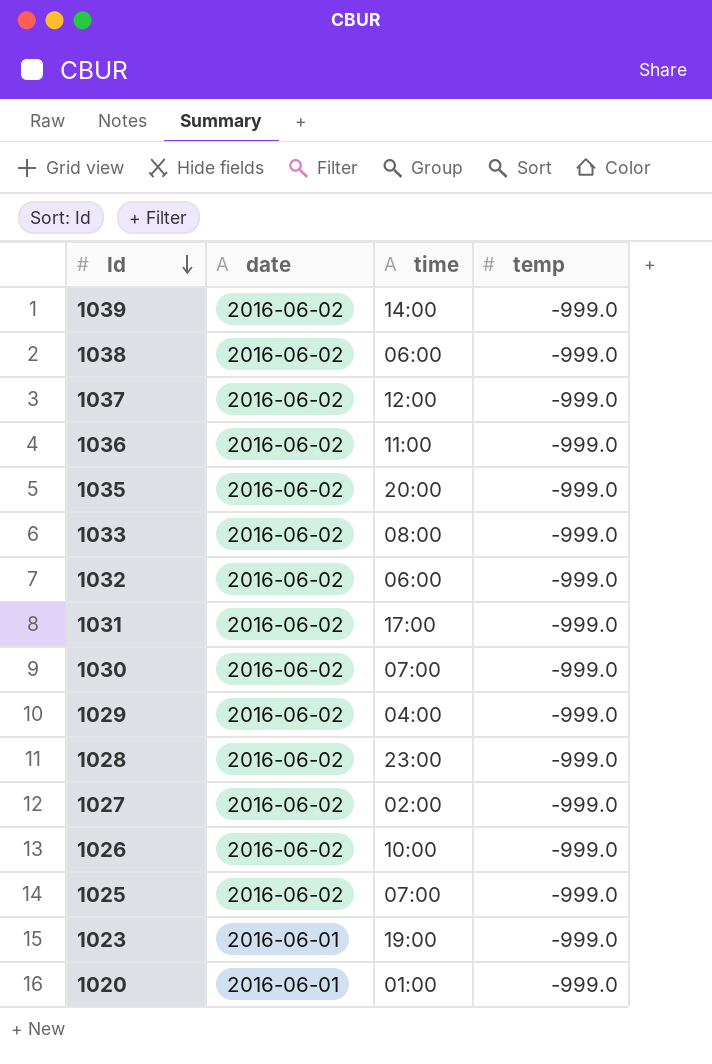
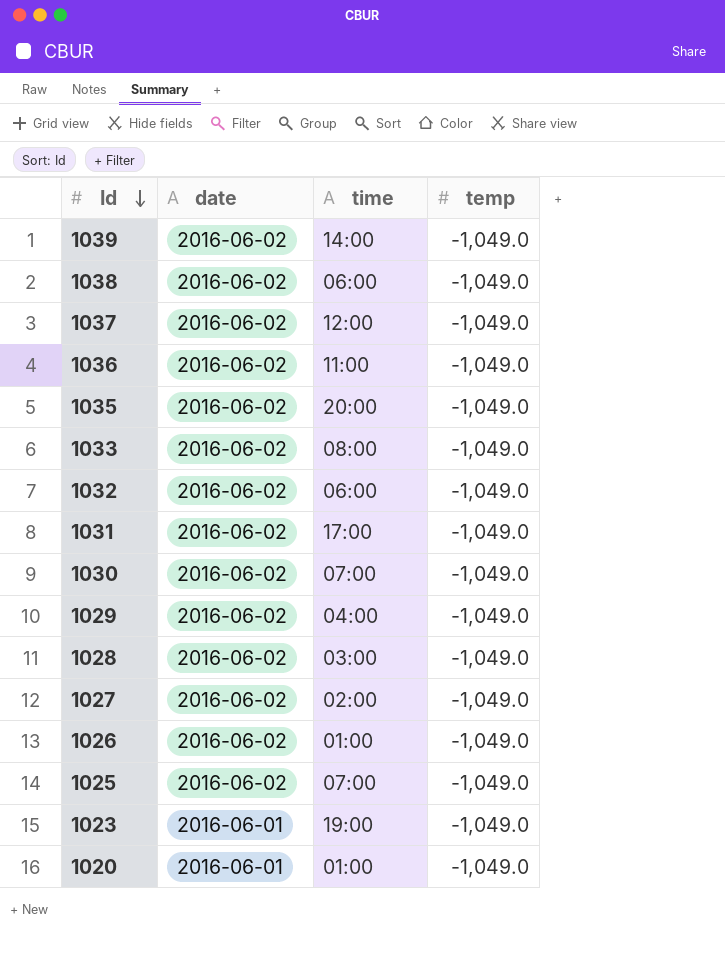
1039 | temp: -999.0 -> -1,049.0
1038 | temp: -999.0 -> -1,049.0
1037 | temp: -999.0 -> -1,049.0
1036 | temp: -999.0 -> -1,049.0
1035 | temp: -999.0 -> -1,049.0
1033 | temp: -999.0 -> -1,049.0
1032 | temp: -999.0 -> -1,049.0
1031 | temp: -999.0 -> -1,049.0
1030 | temp: -999.0 -> -1,049.0
1029 | temp: -999.0 -> -1,049.0
1028 | time: 23:00 -> 03:00
1028 | temp: -999.0 -> -1,049.0
1027 | temp: -999.0 -> -1,049.0
1026 | time: 10:00 -> 01:00
1026 | temp: -999.0 -> -1,049.0
1025 | temp: -999.0 -> -1,049.0
1023 | temp: -999.0 -> -1,049.0
1020 | temp: -999.0 -> -1,049.0

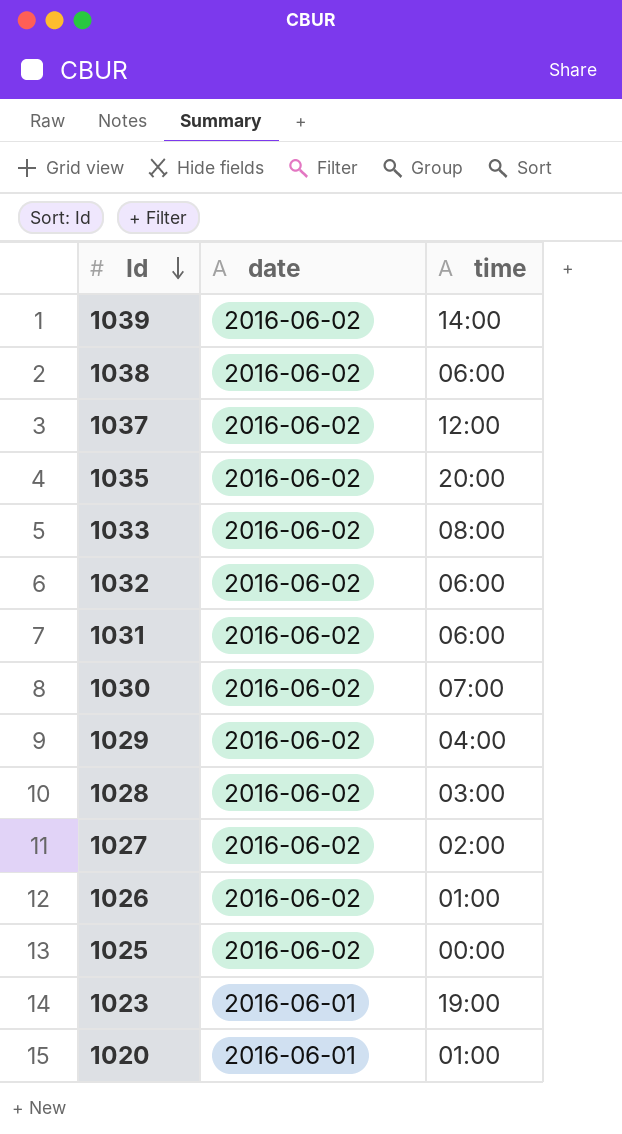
column temp | position: 4 -> none
row 1036: 2016-06-02 | 11:00 | -1,049.0 -> none
1031 | time: 17:00 -> 06:00
1025 | time: 07:00 -> 00:00

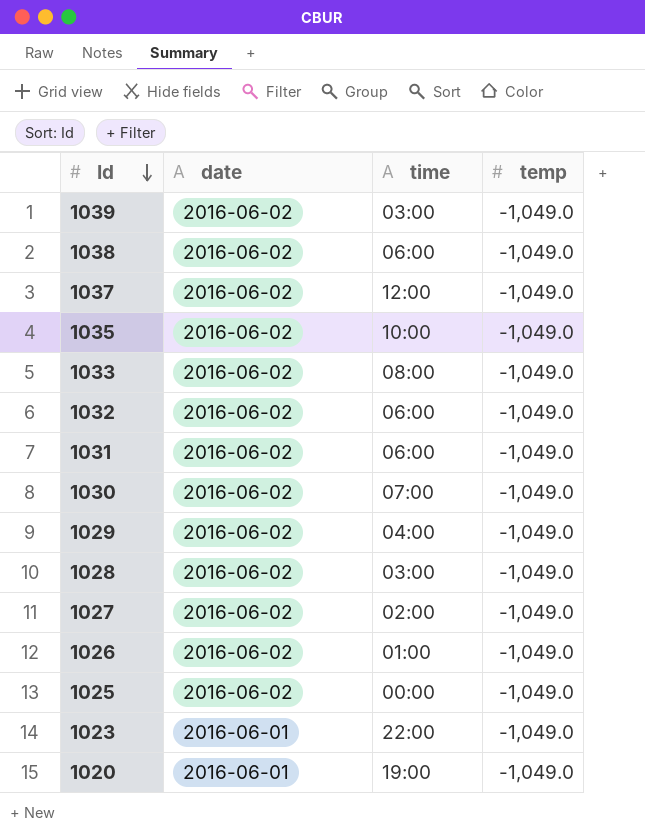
column temp | position: none -> 4
1039 | time: 14:00 -> 03:00
1035 | time: 20:00 -> 10:00
1023 | time: 19:00 -> 22:00
1020 | time: 01:00 -> 19:00

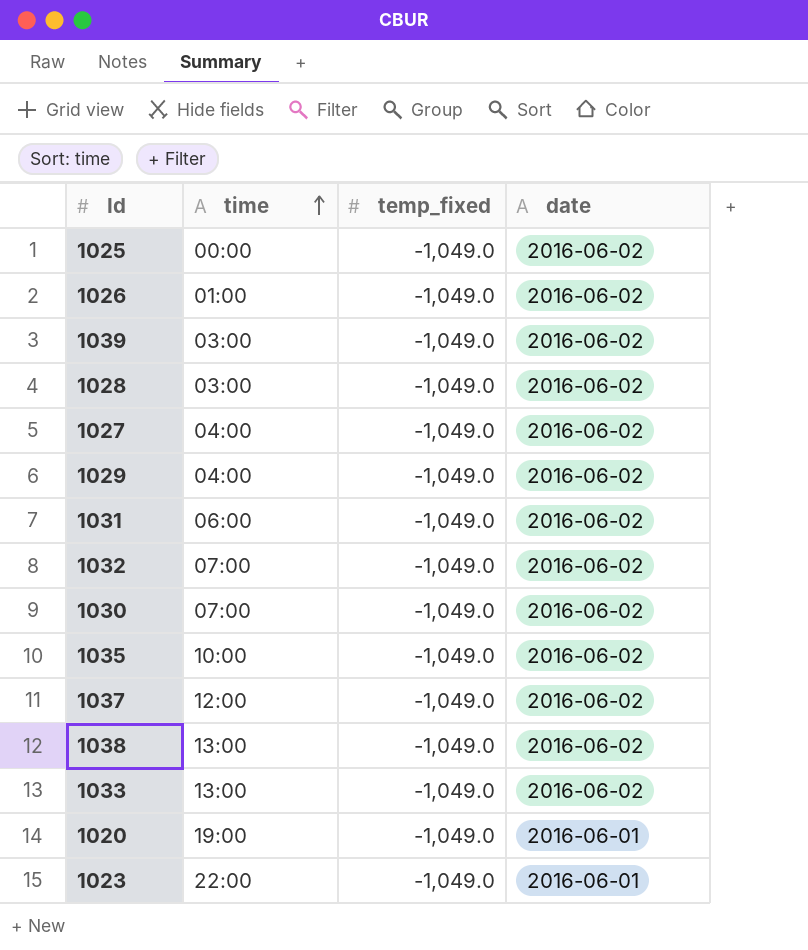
row order: Id descending -> time ascending
column name: temp -> temp_fixed
column date | position: 2 -> 4
1027 | time: 02:00 -> 04:00
1032 | time: 06:00 -> 07:00
1038 | time: 06:00 -> 13:00
1033 | time: 08:00 -> 13:00

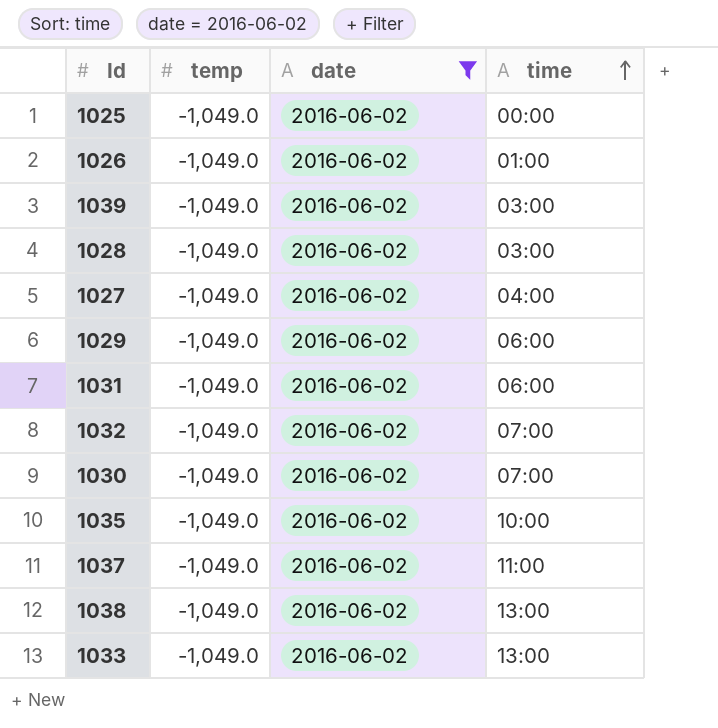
filter: none -> date = 2016-06-02
column name: temp_fixed -> temp
column time | position: 2 -> 4
1029 | time: 04:00 -> 06:00
1037 | time: 12:00 -> 11:00

